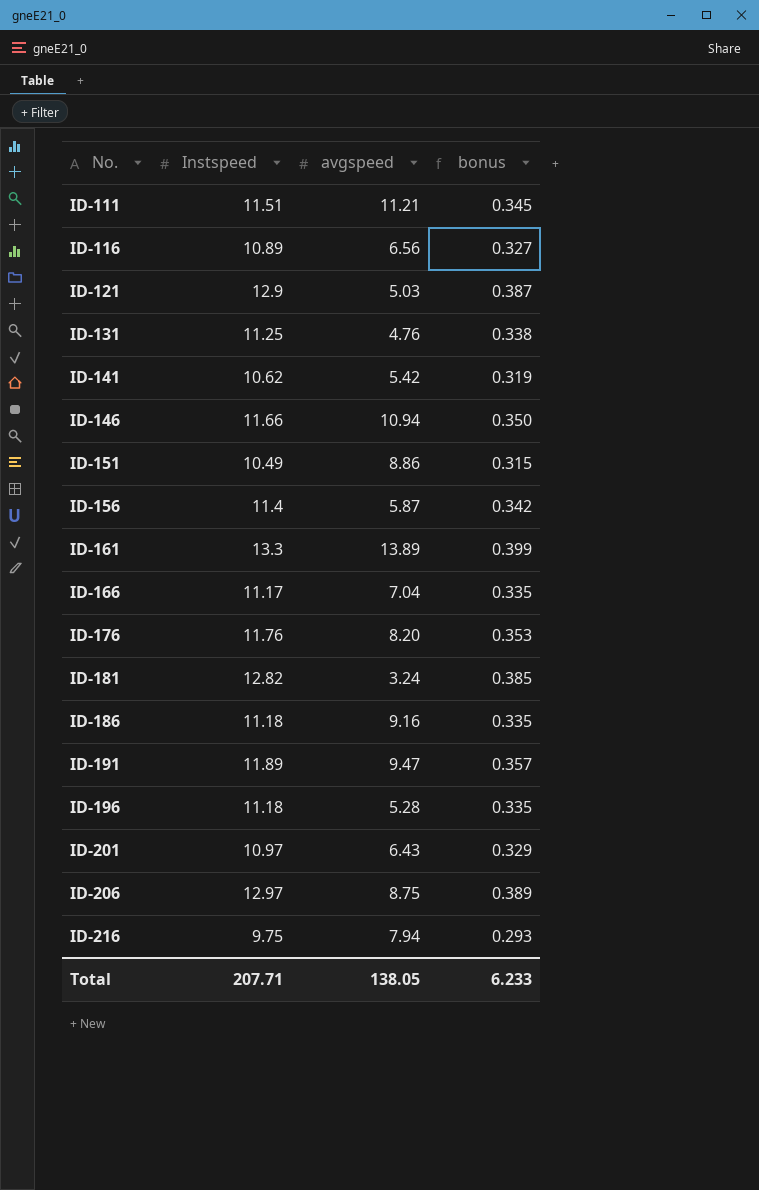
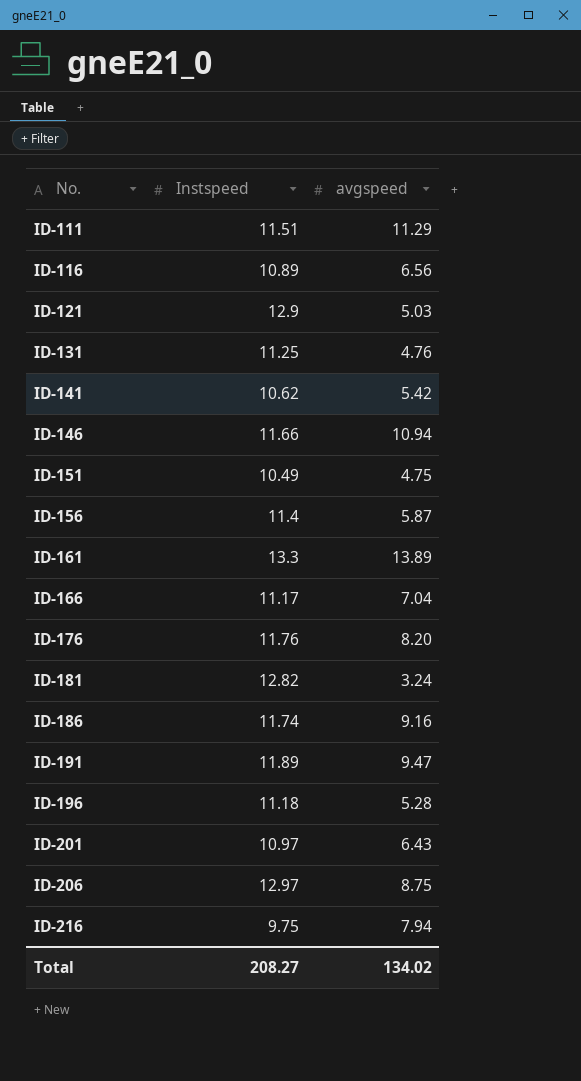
column bonus | formula: [Instspeed] * 0.03 -> none
ID-111 | avgspeed: 11.21 -> 11.29
ID-151 | avgspeed: 8.86 -> 4.75
ID-186 | Instspeed: 11.18 -> 11.74
Total | Instspeed: 207.71 -> 208.27
Total | avgspeed: 138.05 -> 134.02

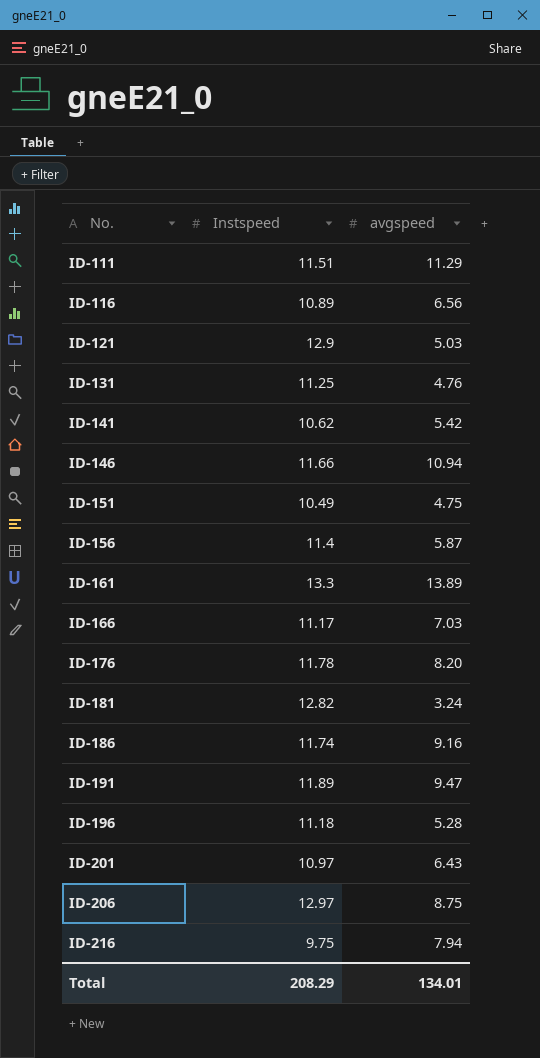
ID-166 | avgspeed: 7.04 -> 7.03
ID-176 | Instspeed: 11.76 -> 11.78
Total | Instspeed: 208.27 -> 208.29
Total | avgspeed: 134.02 -> 134.01

